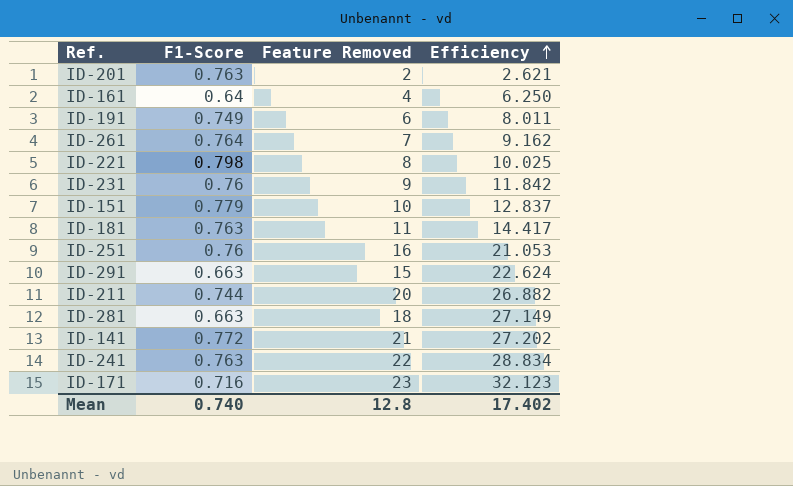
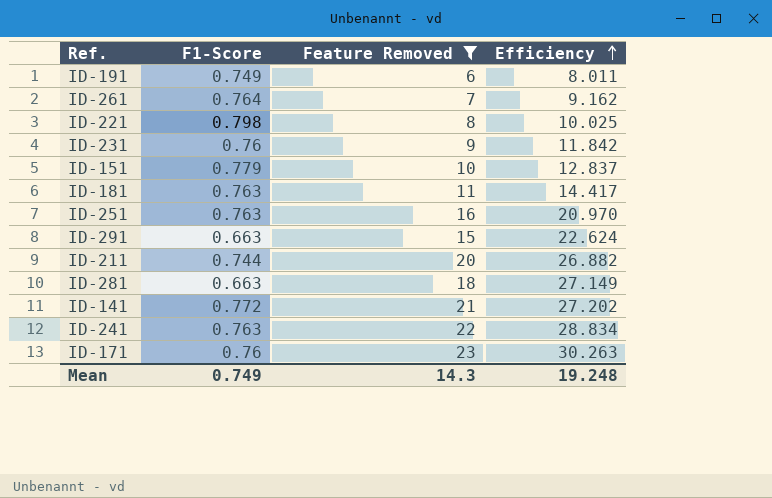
filter: none -> Feature Removed >= 6
ID-251 | F1-Score: 0.76 -> 0.763
ID-251 | Efficiency: 21.053 -> 20.970
ID-171 | F1-Score: 0.716 -> 0.76
ID-171 | Efficiency: 32.123 -> 30.263
Mean | F1-Score: 0.740 -> 0.749
Mean | Feature Removed: 12.8 -> 14.3
Mean | Efficiency: 17.402 -> 19.248

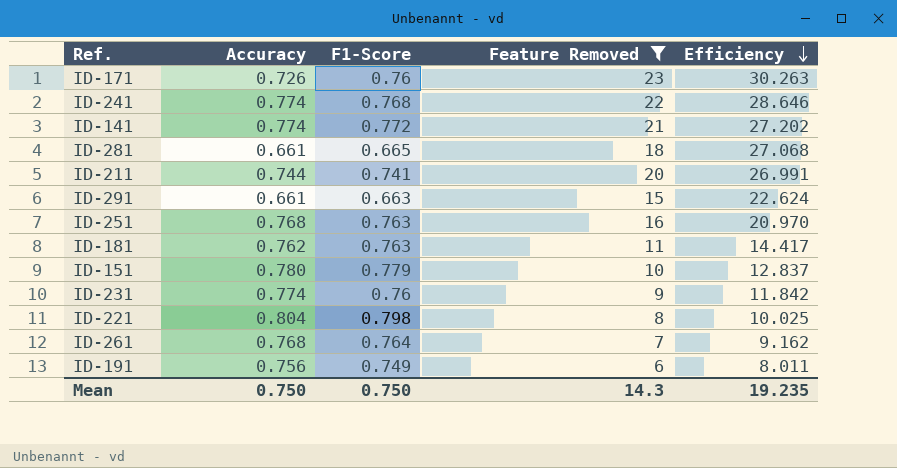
row order: Efficiency ascending -> Efficiency descending
column Accuracy | position: none -> 2
ID-241 | F1-Score: 0.763 -> 0.768
ID-241 | Efficiency: 28.834 -> 28.646
ID-281 | F1-Score: 0.663 -> 0.665
ID-281 | Efficiency: 27.149 -> 27.068
ID-211 | F1-Score: 0.744 -> 0.741
ID-211 | Efficiency: 26.882 -> 26.991
Mean | F1-Score: 0.749 -> 0.750
Mean | Efficiency: 19.248 -> 19.235

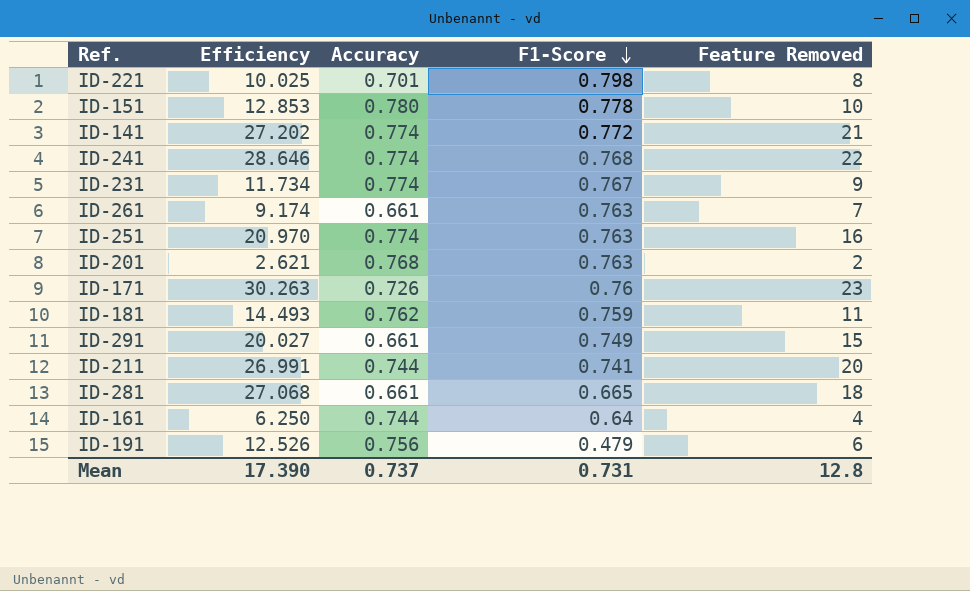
filter: Feature Removed >= 6 -> none
row order: Efficiency descending -> F1-Score descending
column Efficiency | position: 5 -> 2
ID-221 | Accuracy: 0.804 -> 0.701
ID-151 | Efficiency: 12.837 -> 12.853
ID-151 | F1-Score: 0.779 -> 0.778
ID-231 | Efficiency: 11.842 -> 11.734
ID-231 | F1-Score: 0.76 -> 0.767
ID-261 | Efficiency: 9.162 -> 9.174
ID-261 | Accuracy: 0.768 -> 0.661
ID-261 | F1-Score: 0.764 -> 0.763
ID-251 | Accuracy: 0.768 -> 0.774
ID-181 | Efficiency: 14.417 -> 14.493
ID-181 | F1-Score: 0.763 -> 0.759
ID-291 | Efficiency: 22.624 -> 20.027
ID-291 | F1-Score: 0.663 -> 0.749
ID-191 | Efficiency: 8.011 -> 12.526
ID-191 | F1-Score: 0.749 -> 0.479
Mean | Efficiency: 19.235 -> 17.390
Mean | Accuracy: 0.750 -> 0.737
Mean | F1-Score: 0.750 -> 0.731
Mean | Feature Removed: 14.3 -> 12.8

